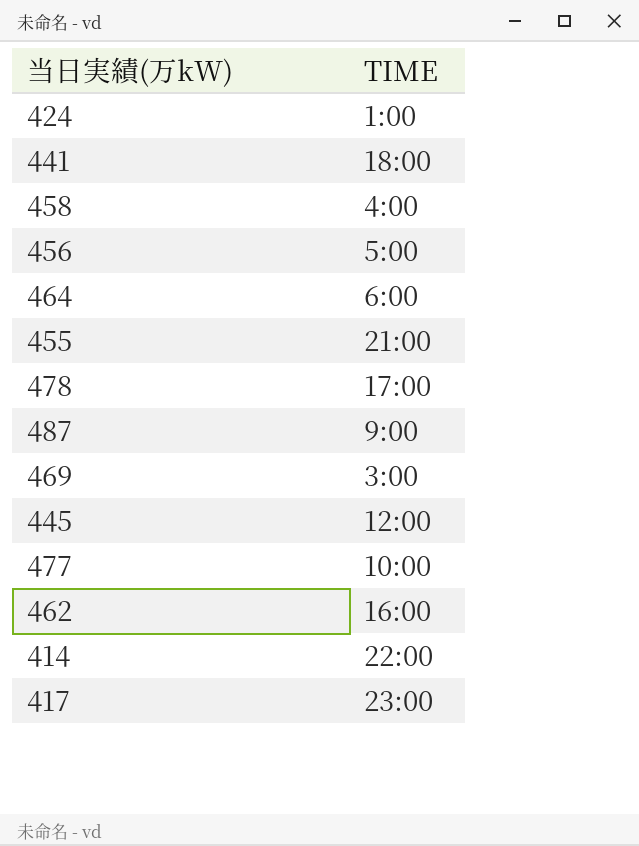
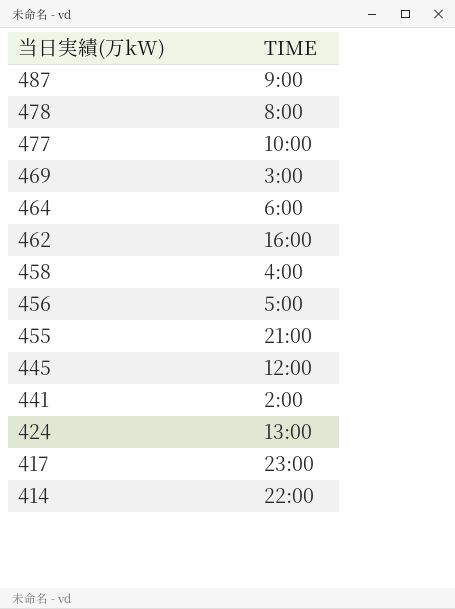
row order: none -> 当日実績(万kW) descending
478 | TIME: 17:00 -> 8:00
441 | TIME: 18:00 -> 2:00
424 | TIME: 1:00 -> 13:00

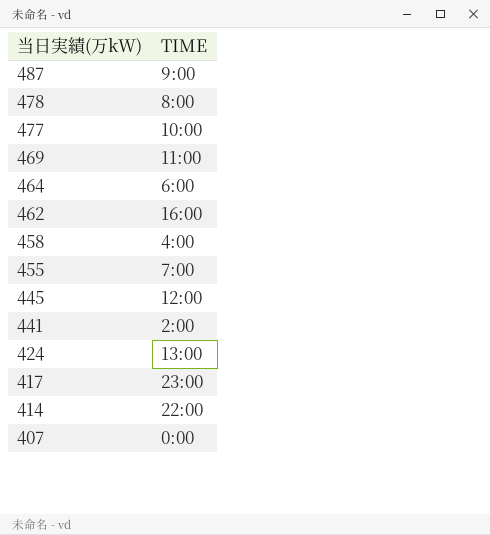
row 456: 5:00 -> none
469 | TIME: 3:00 -> 11:00
455 | TIME: 21:00 -> 7:00
row 407: none -> 0:00

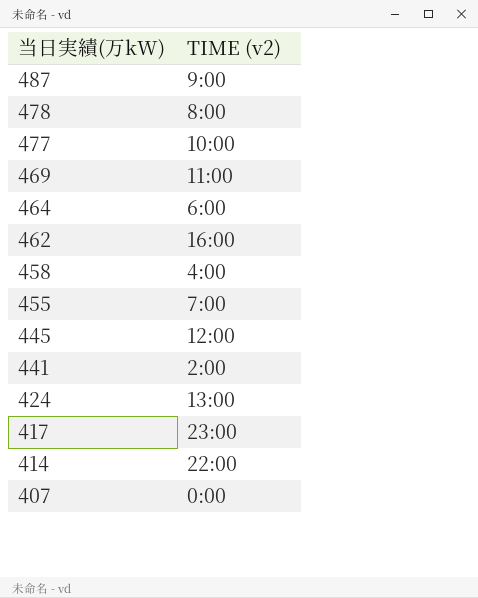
column name: TIME -> TIME (v2)

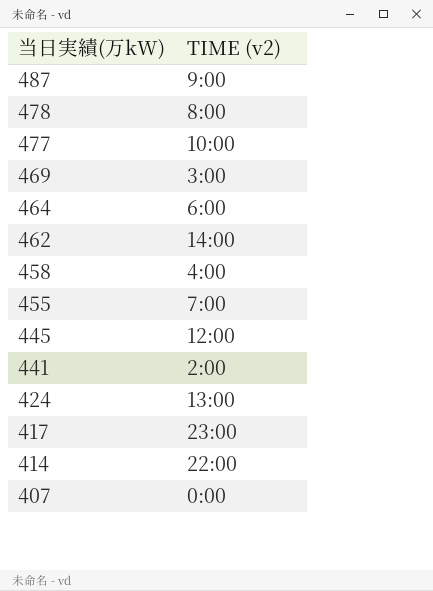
469 | TIME (v2): 11:00 -> 3:00
462 | TIME (v2): 16:00 -> 14:00

